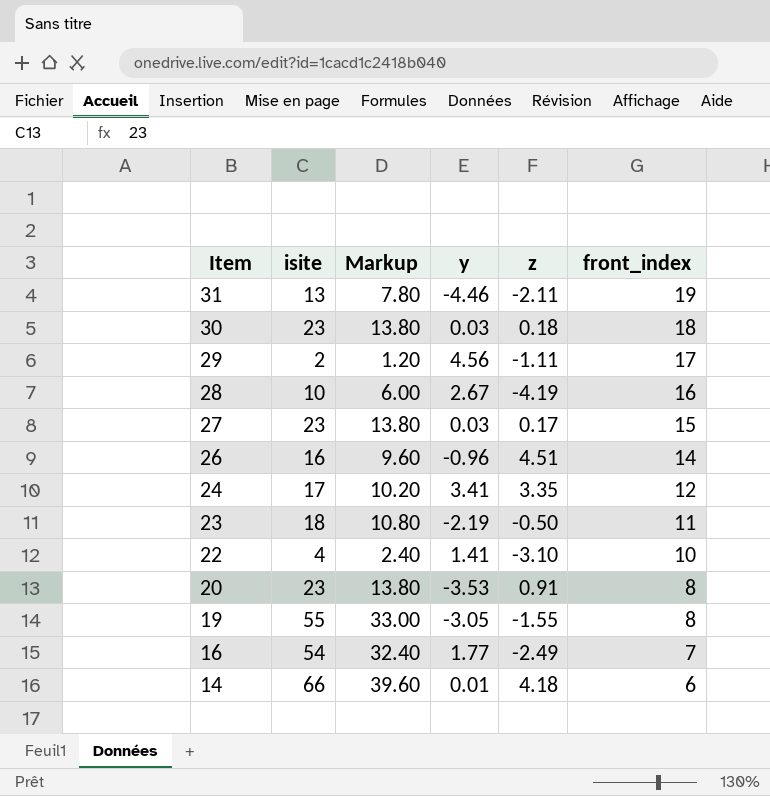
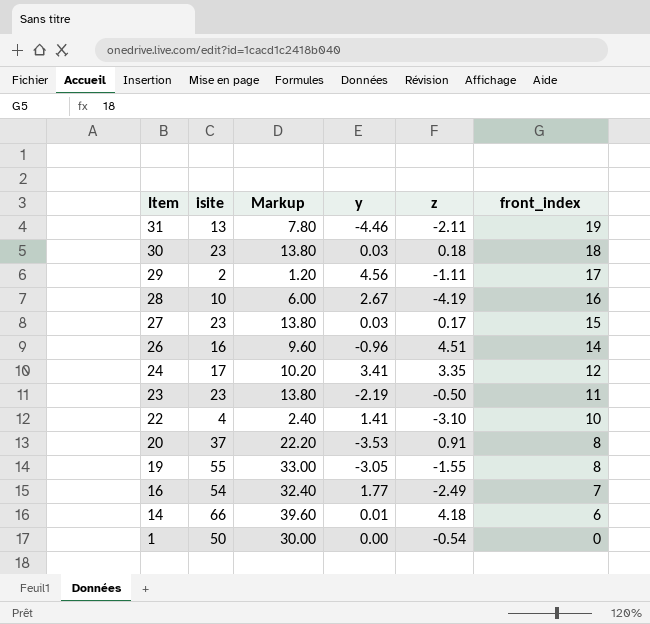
23 | isite: 18 -> 23
23 | Markup: 10.80 -> 13.80
20 | isite: 23 -> 37
20 | Markup: 13.80 -> 22.20
row 1: none -> 50 | 30.00 | 0.00 | -0.54 | 0

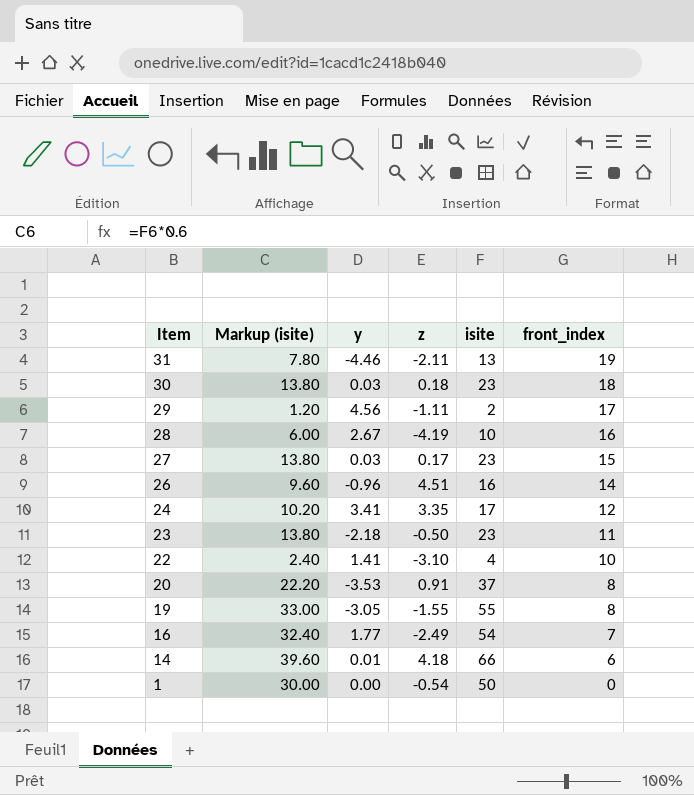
column name: Markup -> Markup (isite)
column isite | position: 2 -> 5
23 | y: -2.19 -> -2.18

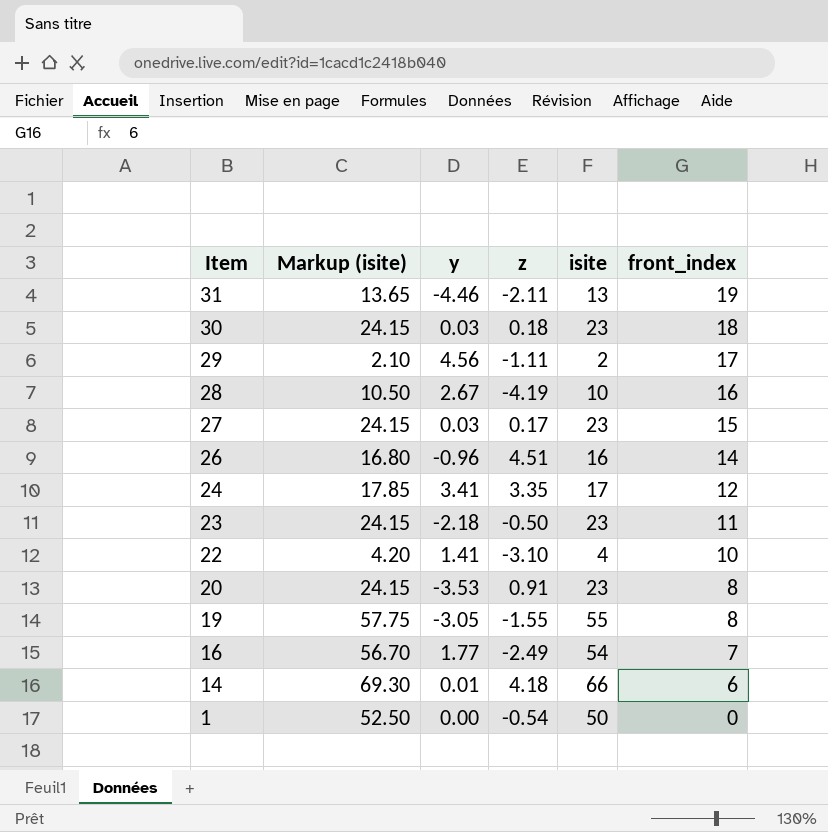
column Markup (isite) | formula: [isite] * 0.6 -> [isite] * 1.05
20 | isite: 37 -> 23

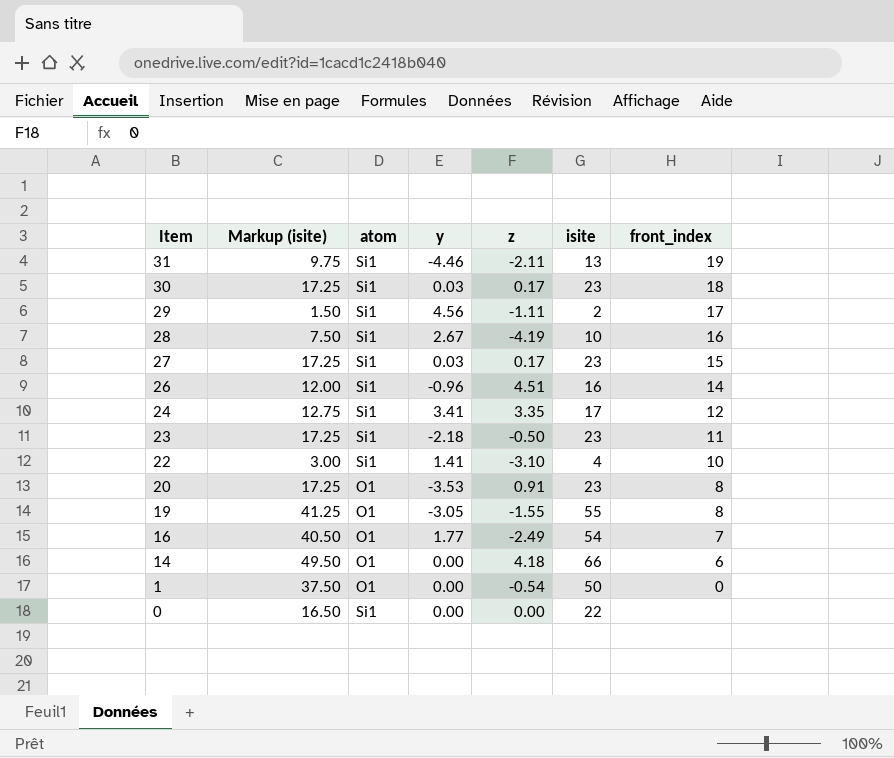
column Markup (isite) | formula: [isite] * 1.05 -> [isite] * 0.75
column atom | position: none -> 3
30 | z: 0.18 -> 0.17
14 | y: 0.01 -> 0.00
row 0: none -> 16.50 | Si1 | 0.00 | 0.00 | 22 | none

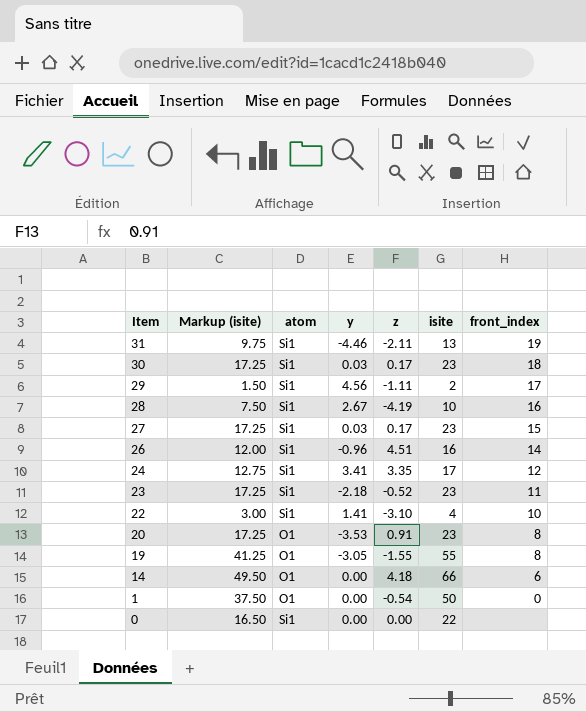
row 16: 40.50 | O1 | 1.77 | -2.49 | 54 | 7 -> none
23 | z: -0.50 -> -0.52

